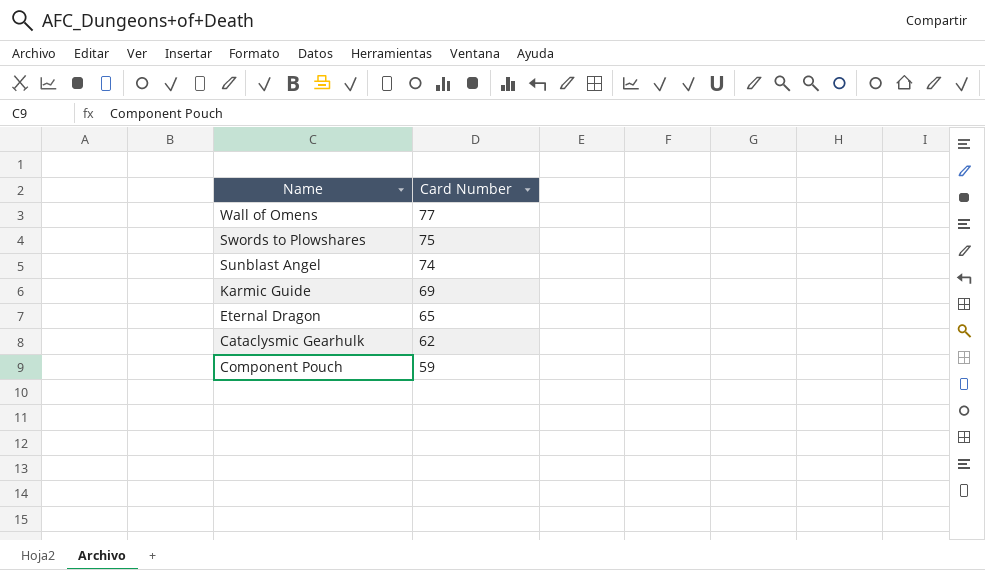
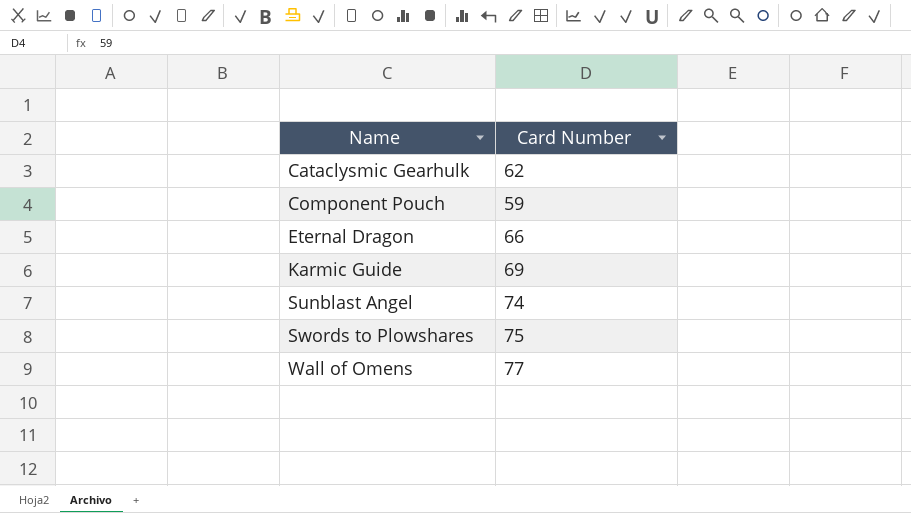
row order: Card Number descending -> Name ascending
Eternal Dragon | Card Number: 65 -> 66

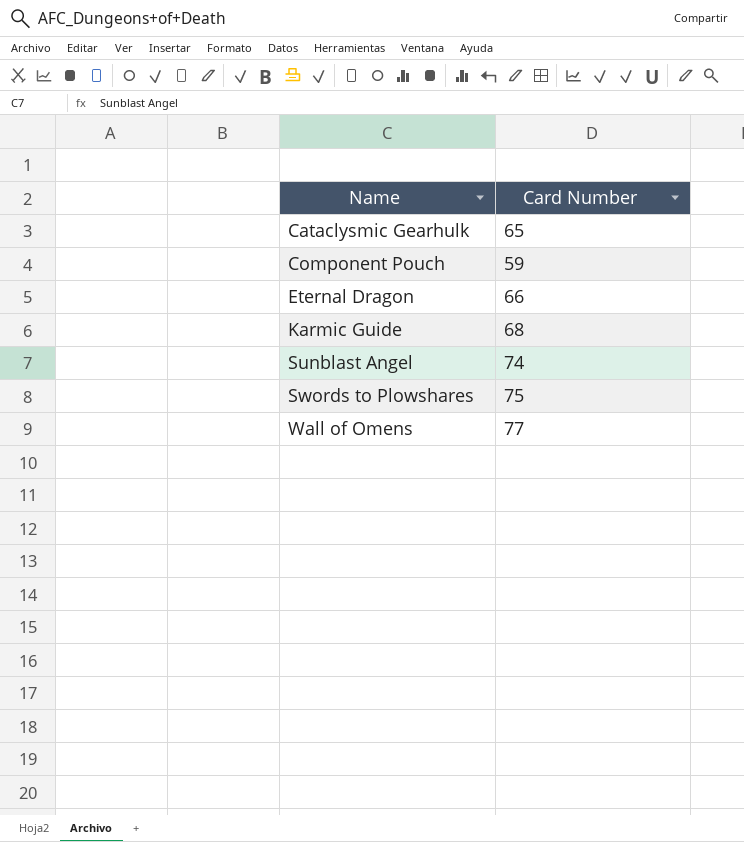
Cataclysmic Gearhulk | Card Number: 62 -> 65
Karmic Guide | Card Number: 69 -> 68

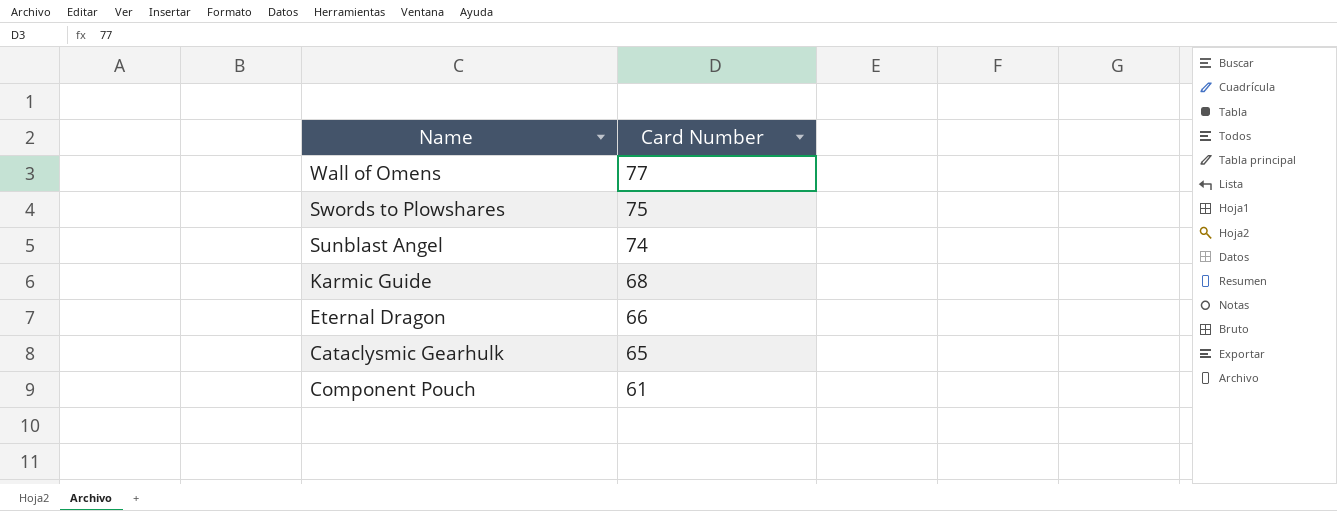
row order: Name ascending -> Card Number descending
Component Pouch | Card Number: 59 -> 61

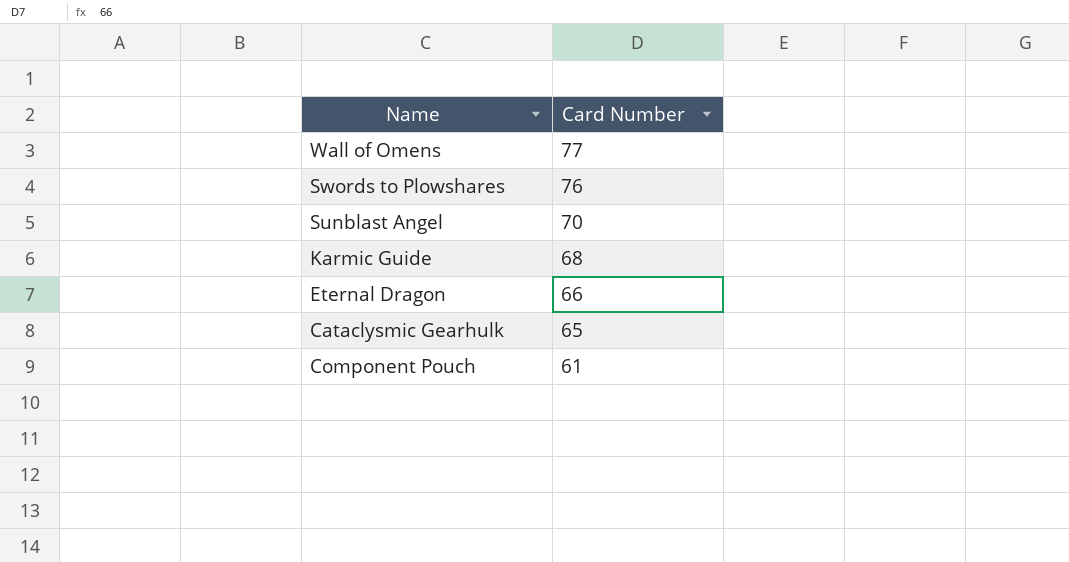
Swords to Plowshares | Card Number: 75 -> 76
Sunblast Angel | Card Number: 74 -> 70

